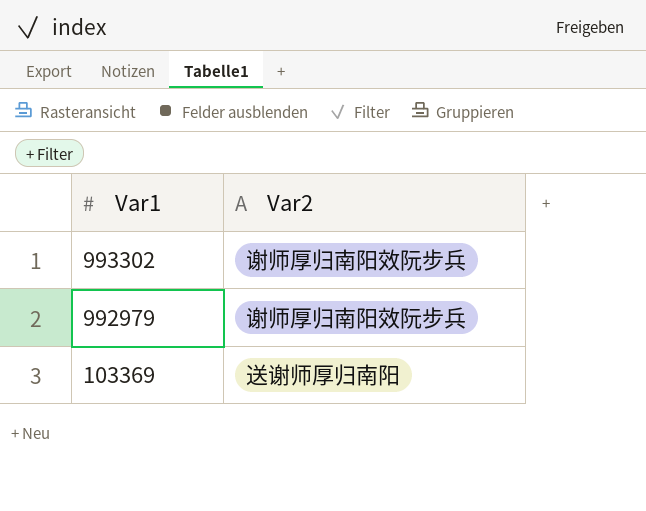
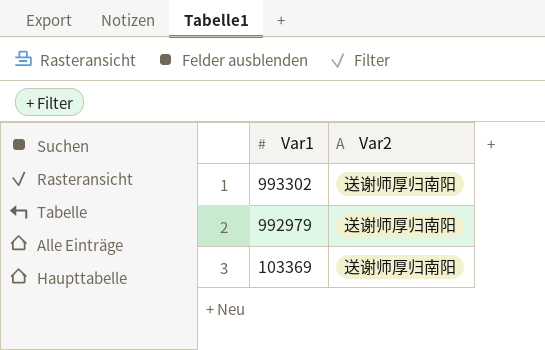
993302 | Var2: 谢师厚归南阳效阮步兵 -> 送谢师厚归南阳
992979 | Var2: 谢师厚归南阳效阮步兵 -> 送谢师厚归南阳

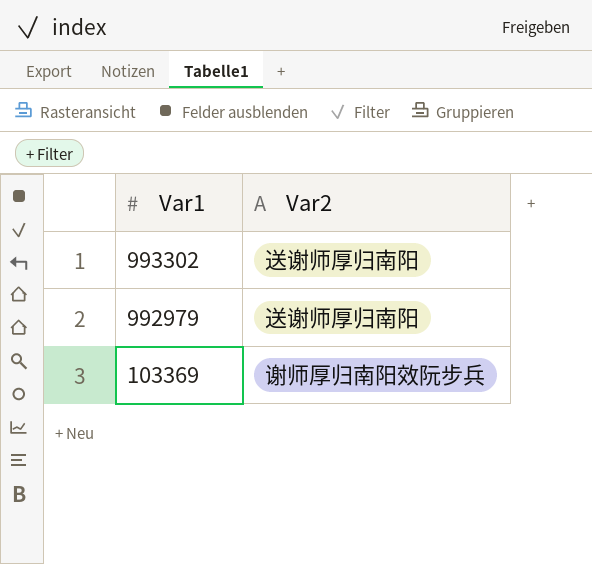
103369 | Var2: 送谢师厚归南阳 -> 谢师厚归南阳效阮步兵

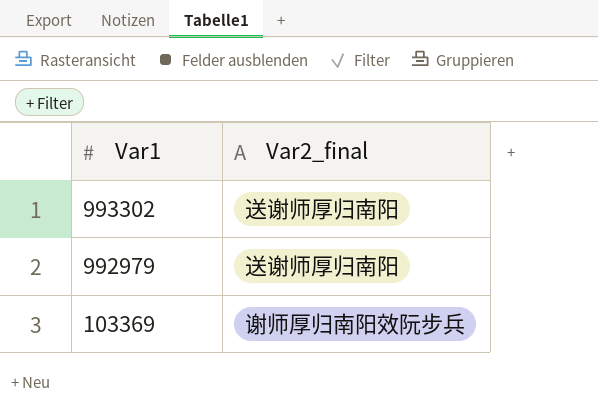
column name: Var2 -> Var2_final

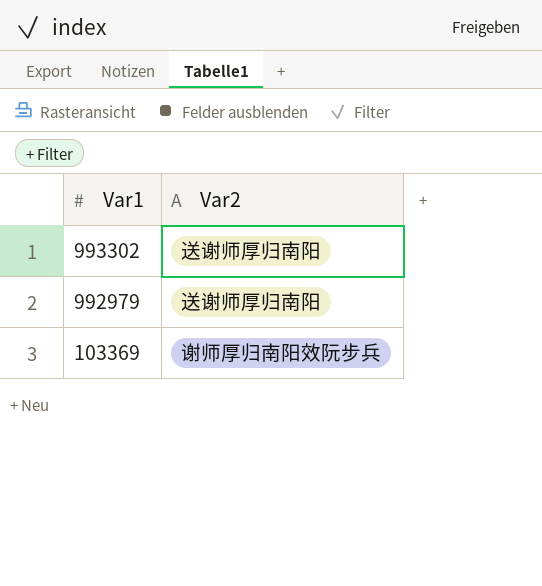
column name: Var2_final -> Var2

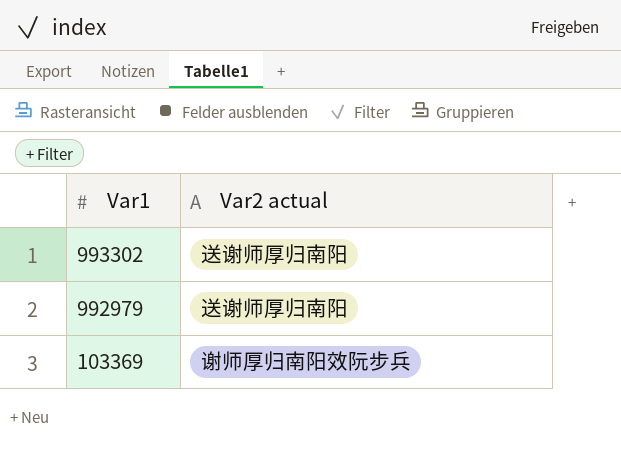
column name: Var2 -> Var2 actual

